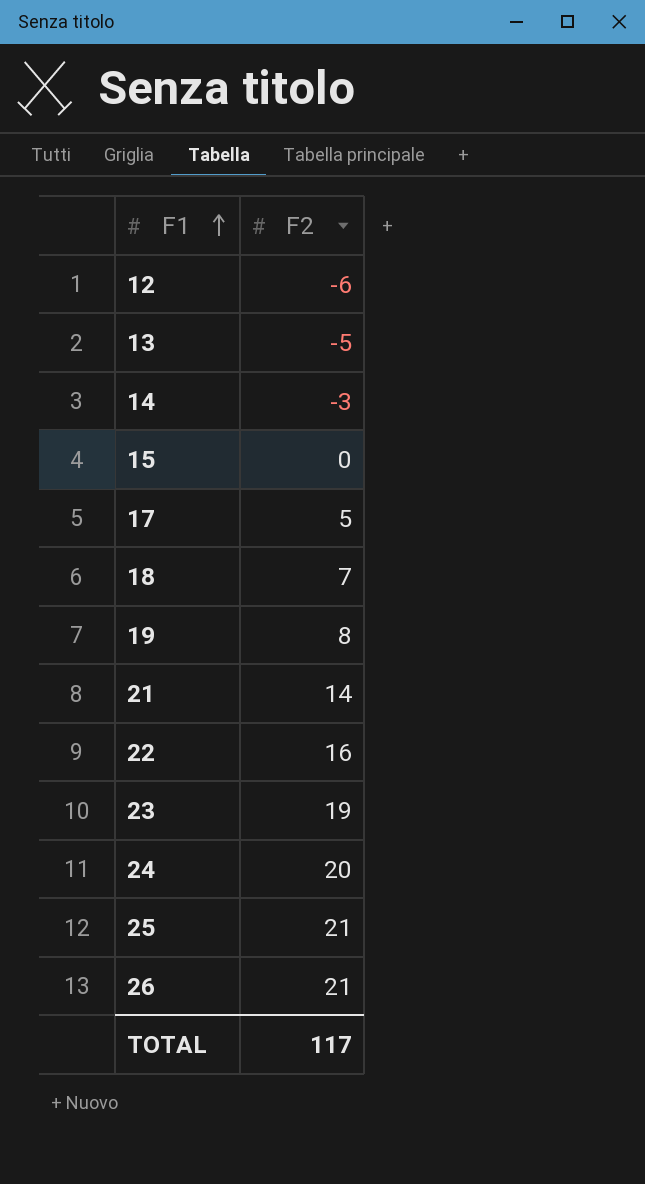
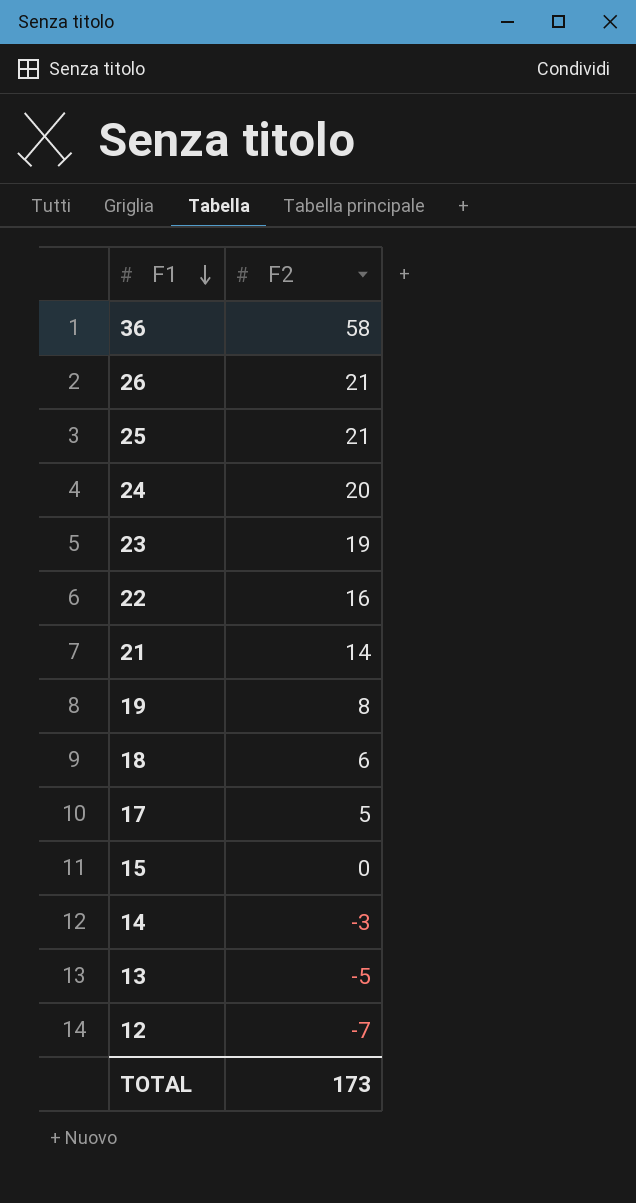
row order: F1 ascending -> F1 descending
row 36: none -> 58
18 | F2: 7 -> 6
12 | F2: -6 -> -7
TOTAL | F2: 117 -> 173

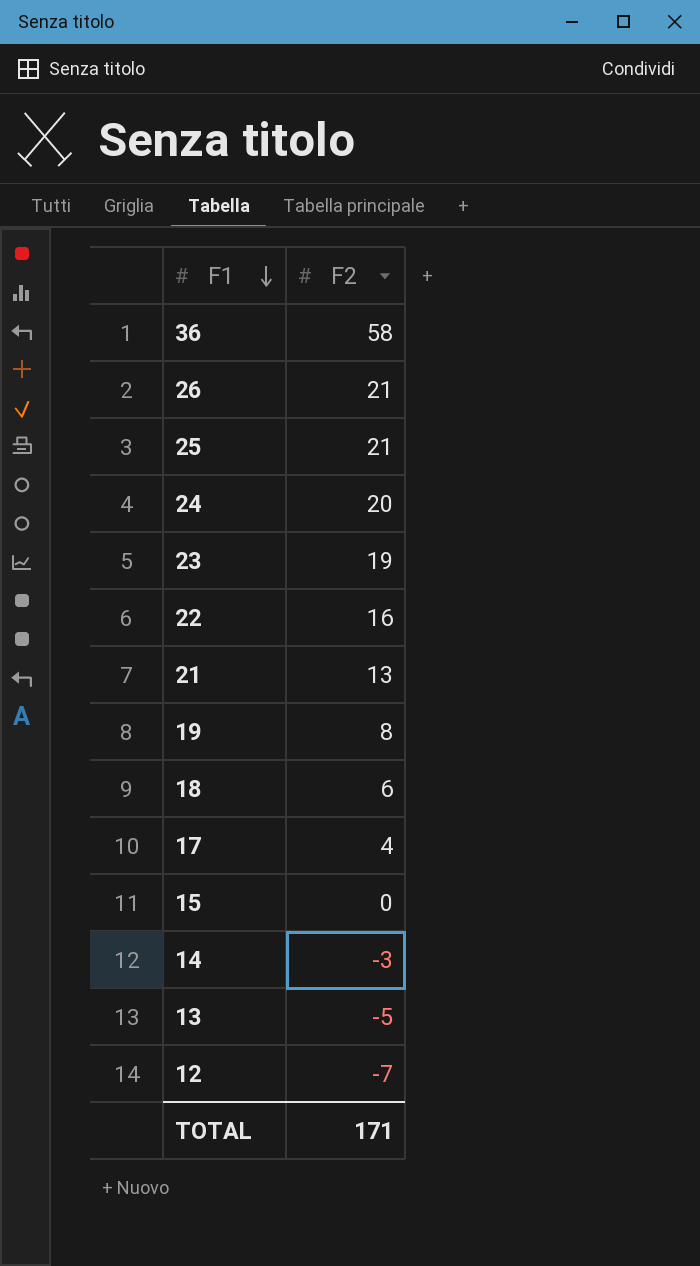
21 | F2: 14 -> 13
17 | F2: 5 -> 4
TOTAL | F2: 173 -> 171

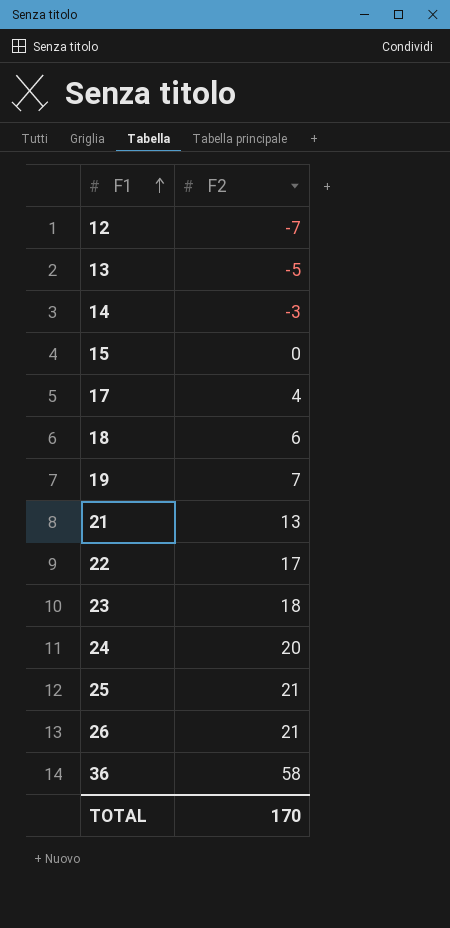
row order: F1 descending -> F1 ascending
19 | F2: 8 -> 7
22 | F2: 16 -> 17
23 | F2: 19 -> 18
TOTAL | F2: 171 -> 170

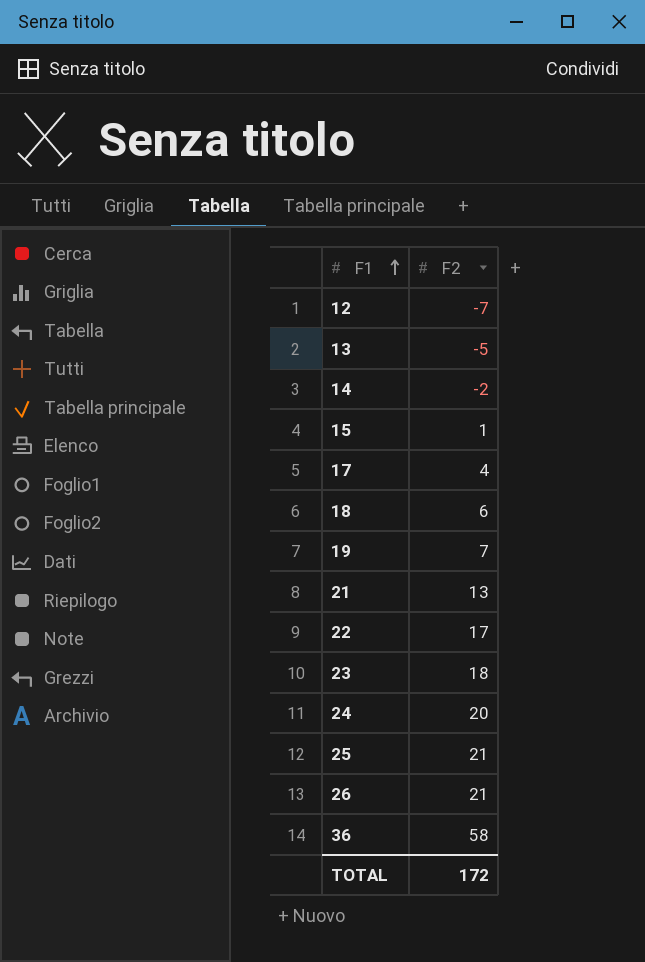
14 | F2: -3 -> -2
15 | F2: 0 -> 1
TOTAL | F2: 170 -> 172

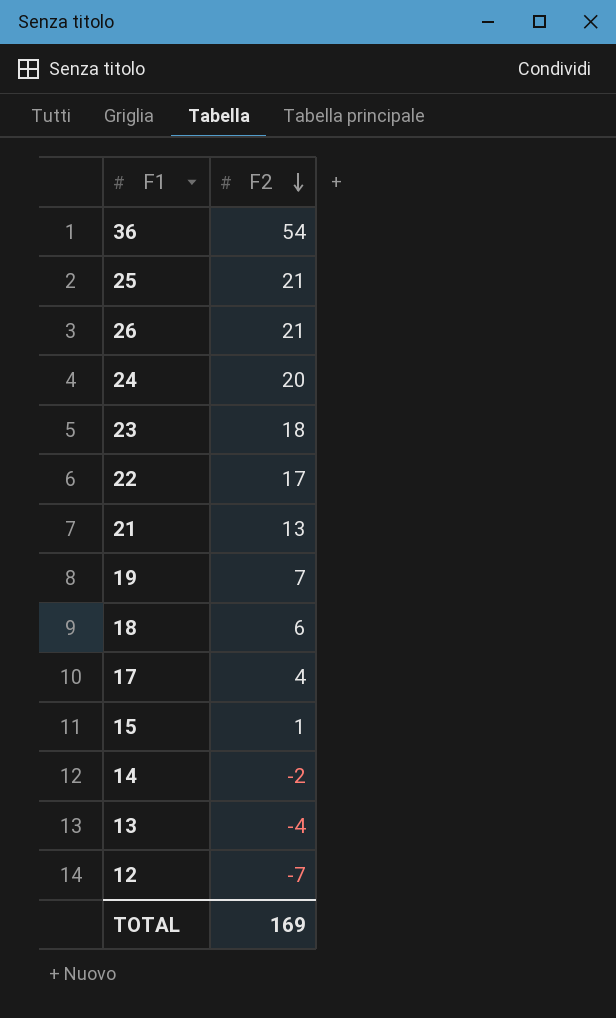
row order: F1 ascending -> F2 descending
36 | F2: 58 -> 54
13 | F2: -5 -> -4
TOTAL | F2: 172 -> 169

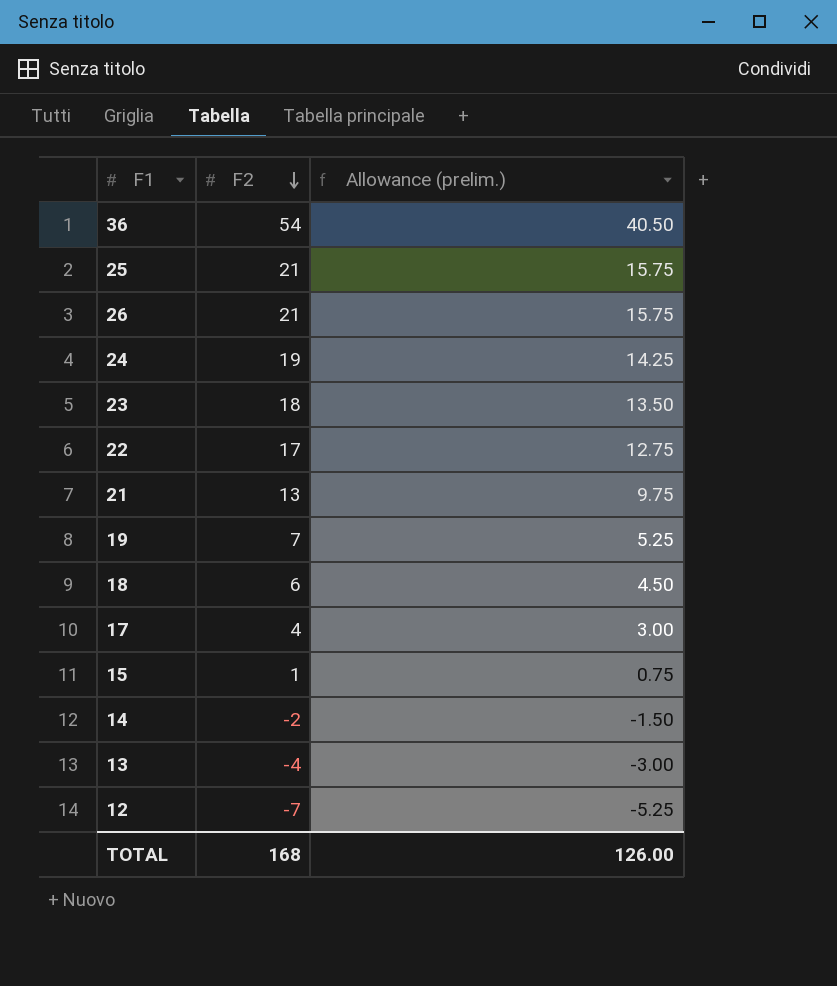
column Allowance (prelim.) | formula: none -> [F2] * 0.75
24 | F2: 20 -> 19
TOTAL | F2: 169 -> 168

